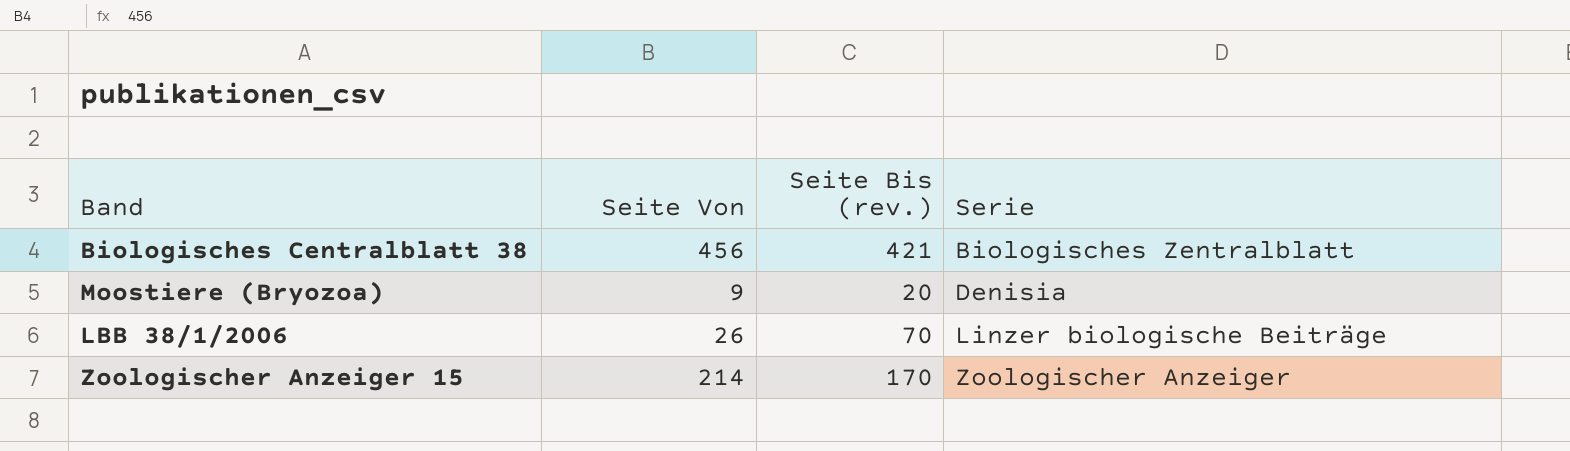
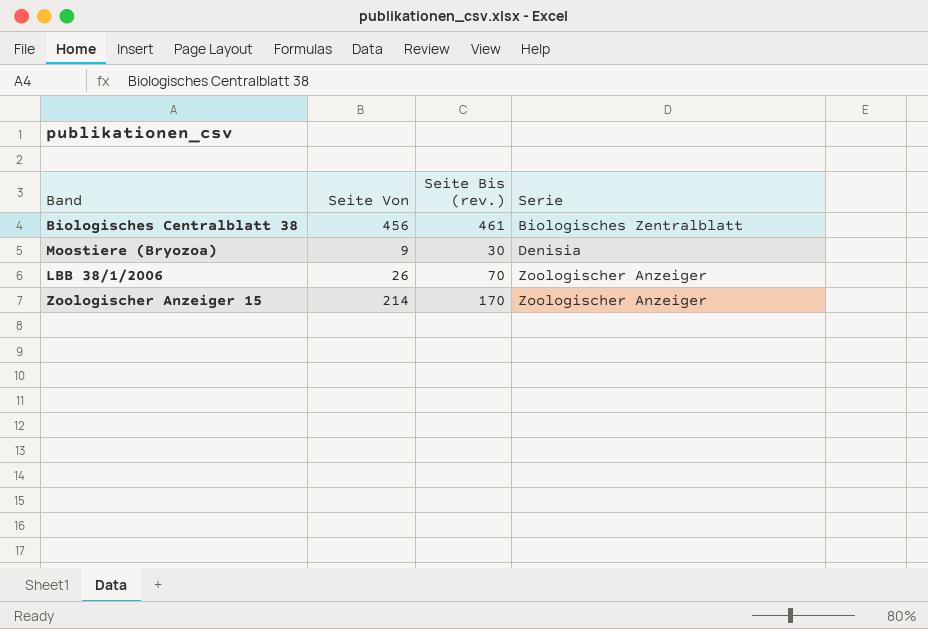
Biologisches Centralblatt 38 | Seite Bis (rev.): 421 -> 461
Moostiere (Bryozoa) | Seite Bis (rev.): 20 -> 30
LBB 38/1/2006 | Serie: Linzer biologische Beiträge -> Zoologischer Anzeiger

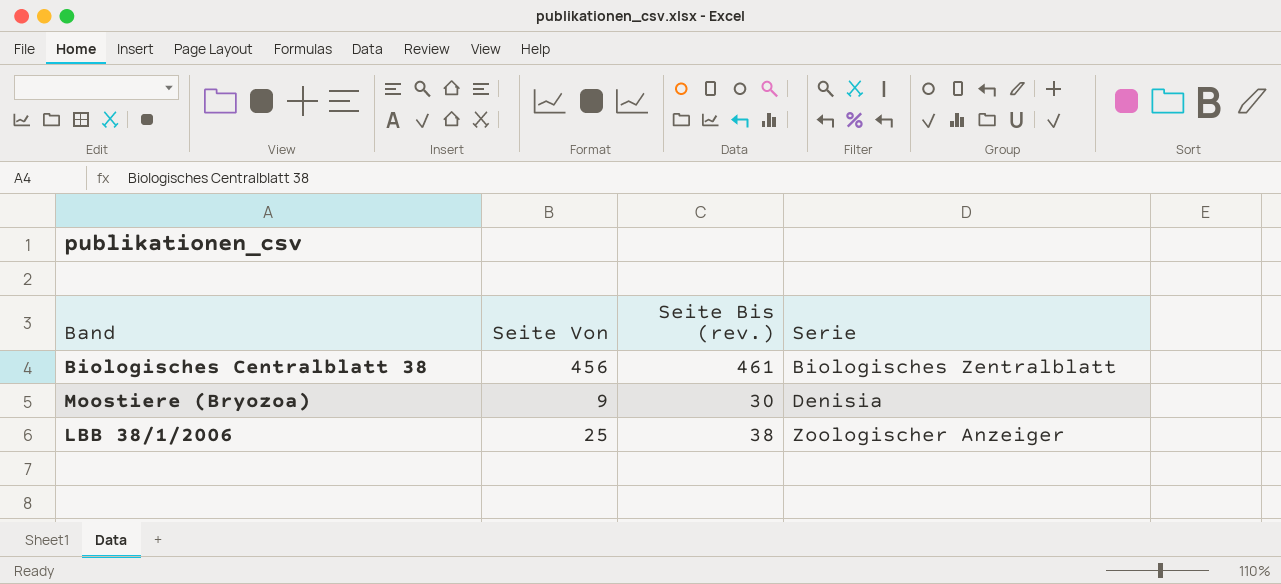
row Zoologischer Anzeiger 15: 214 | 170 | Zoologischer Anzeiger -> none
LBB 38/1/2006 | Seite Von: 26 -> 25
LBB 38/1/2006 | Seite Bis (rev.): 70 -> 38

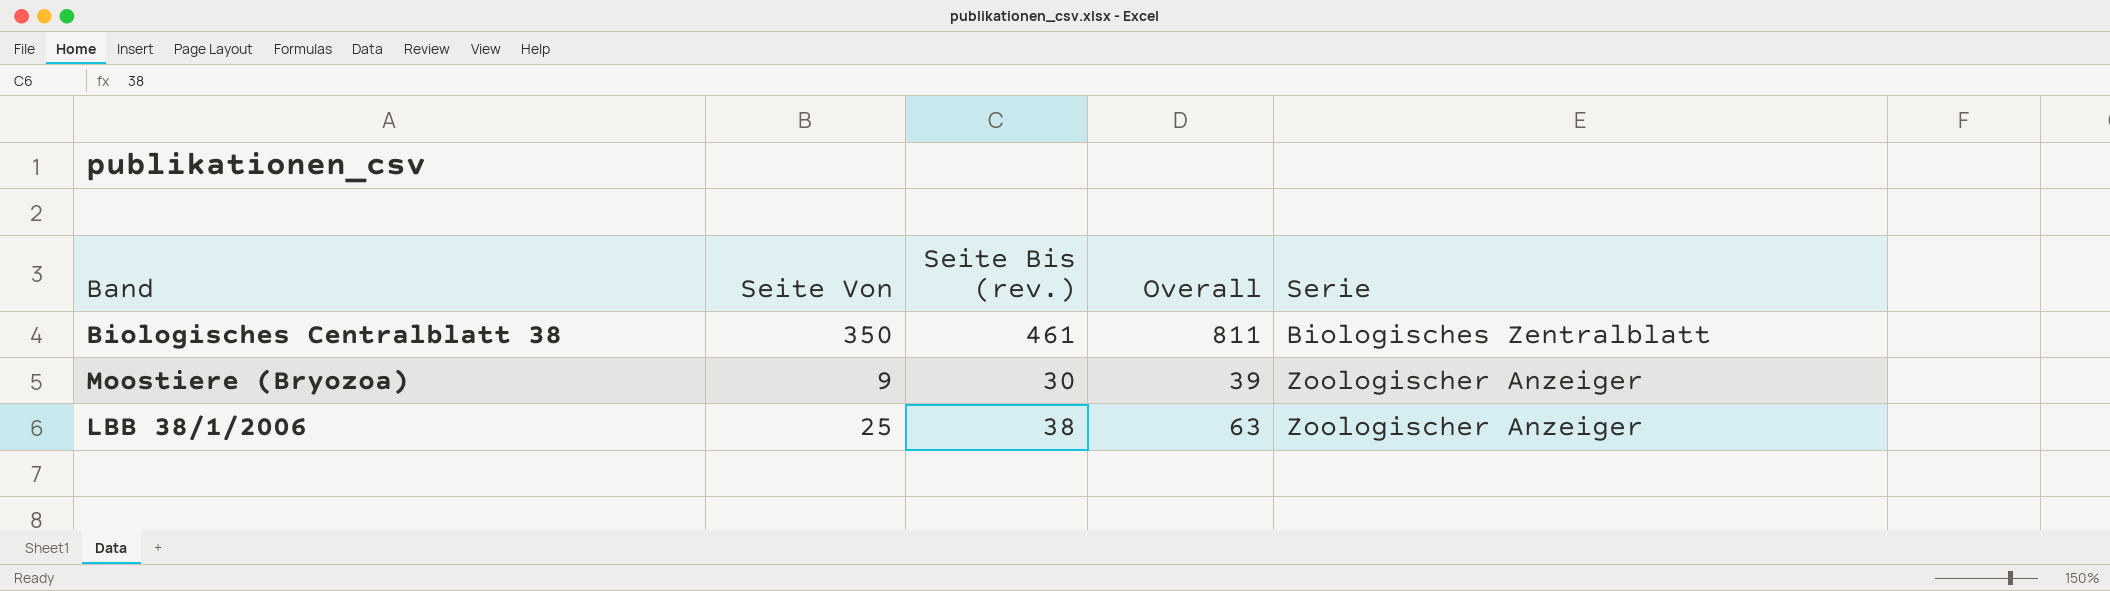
column Overall | formula: none -> [Seite Von] + [Seite Bis (rev.)]
Biologisches Centralblatt 38 | Seite Von: 456 -> 350
Moostiere (Bryozoa) | Serie: Denisia -> Zoologischer Anzeiger

